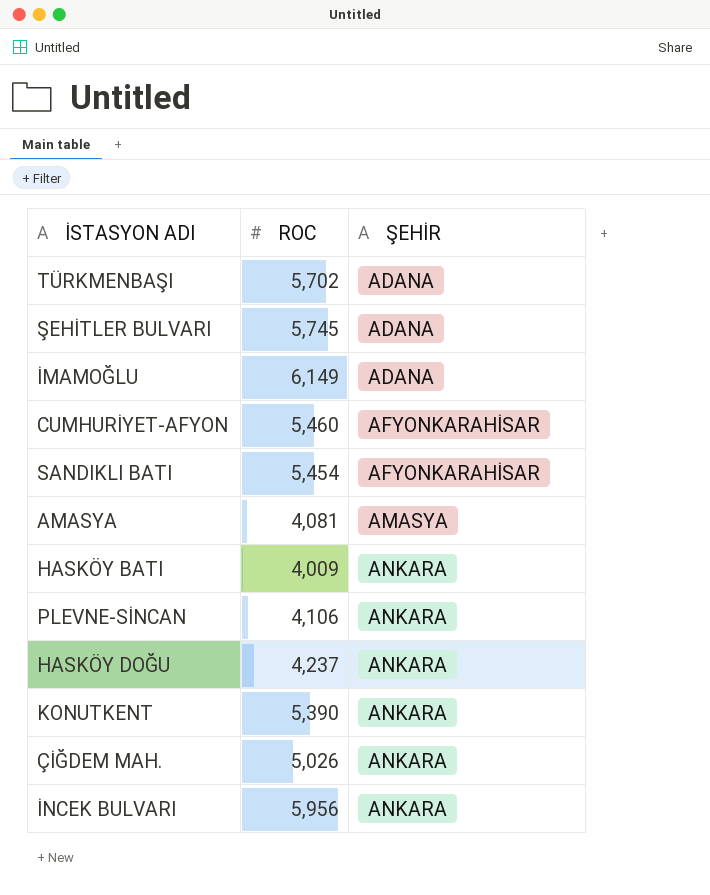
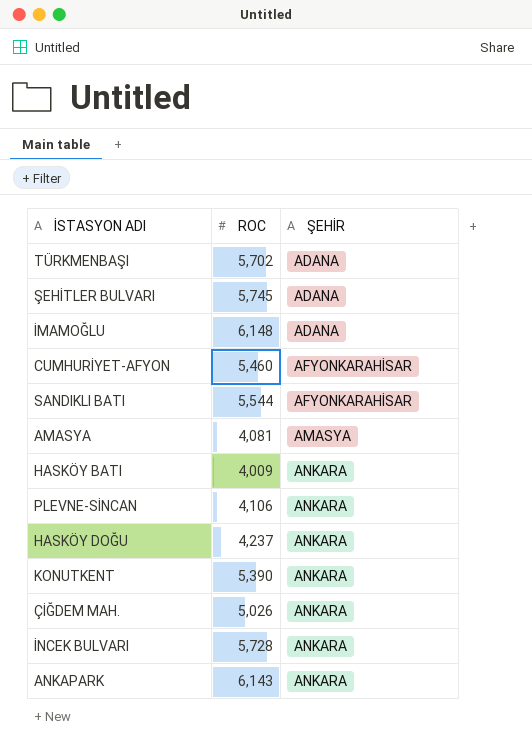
İMAMOĞLU | ROC: 6,149 -> 6,148
SANDIKLI BATI | ROC: 5,454 -> 5,544
İNCEK BULVARI | ROC: 5,956 -> 5,728
row ANKAPARK: none -> 6,143 | ANKARA

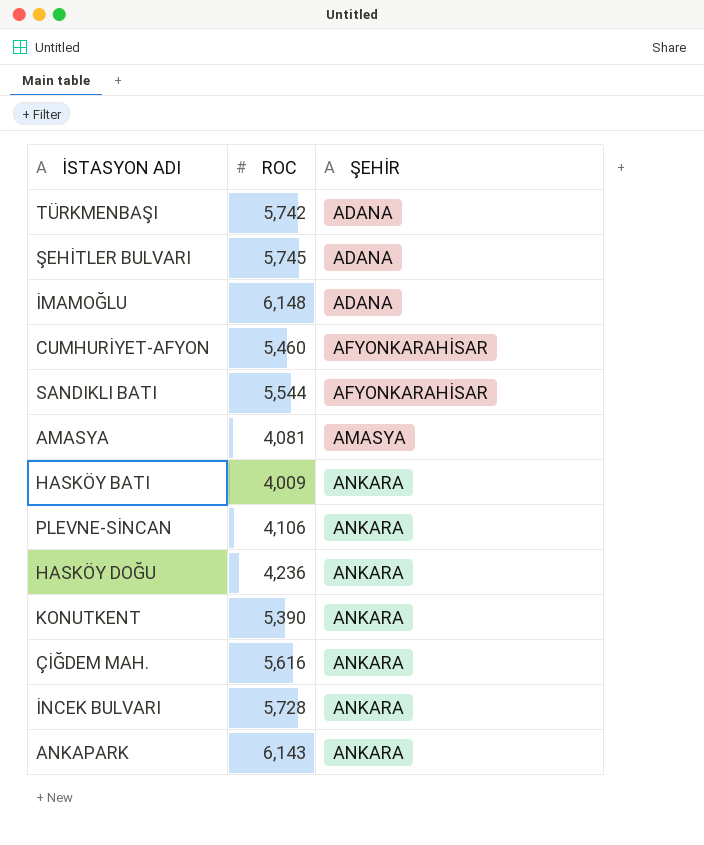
TÜRKMENBAŞI | ROC: 5,702 -> 5,742
HASKÖY DOĞU | ROC: 4,237 -> 4,236
ÇİĞDEM MAH. | ROC: 5,026 -> 5,616

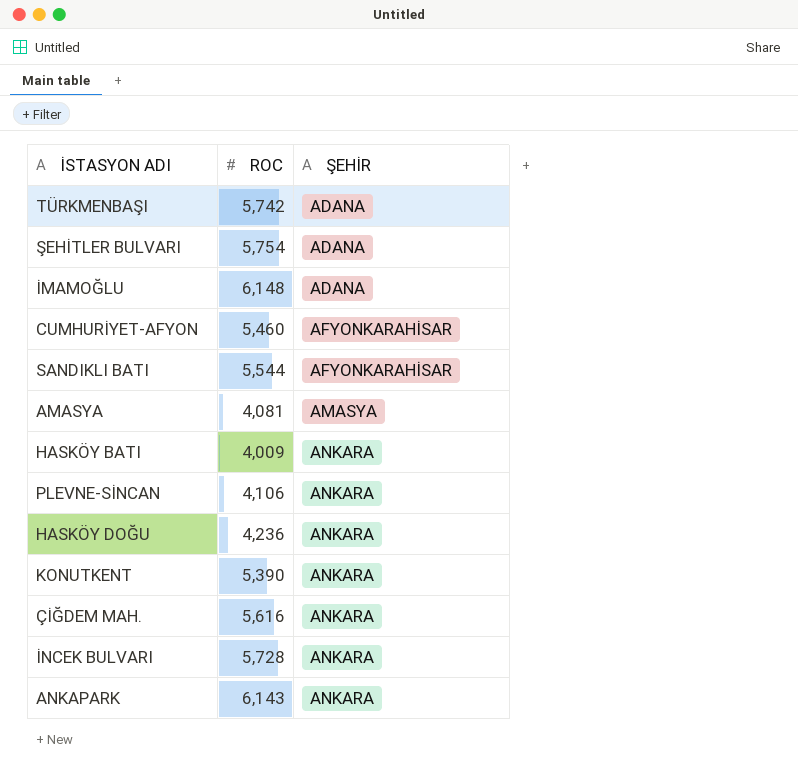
ŞEHİTLER BULVARI | ROC: 5,745 -> 5,754

